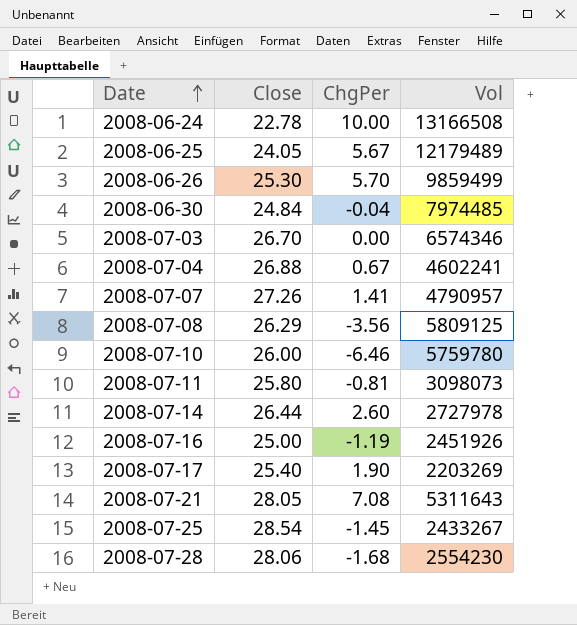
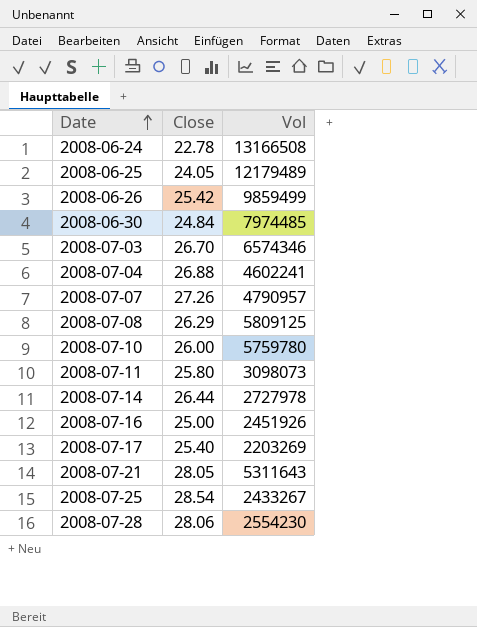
column ChgPer | position: 3 -> none
2008-06-26 | Close: 25.30 -> 25.42

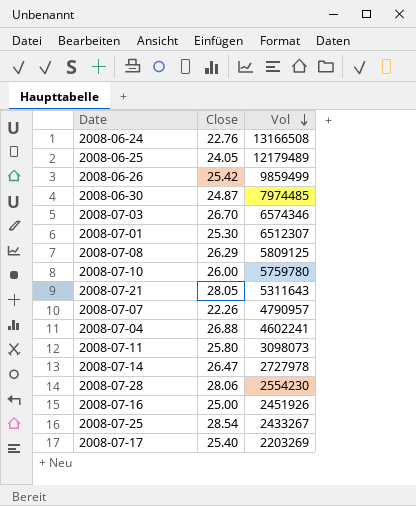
row order: Date ascending -> Vol descending
2008-06-24 | Close: 22.78 -> 22.76
2008-06-30 | Close: 24.84 -> 24.87
row 2008-07-01: none -> 25.30 | 6512307
2008-07-07 | Close: 27.26 -> 22.26
2008-07-14 | Close: 26.44 -> 26.47

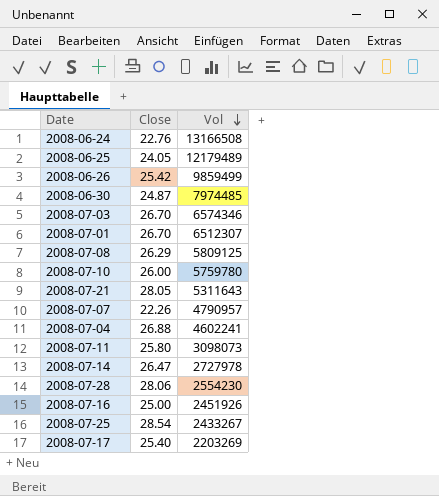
2008-07-01 | Close: 25.30 -> 26.70

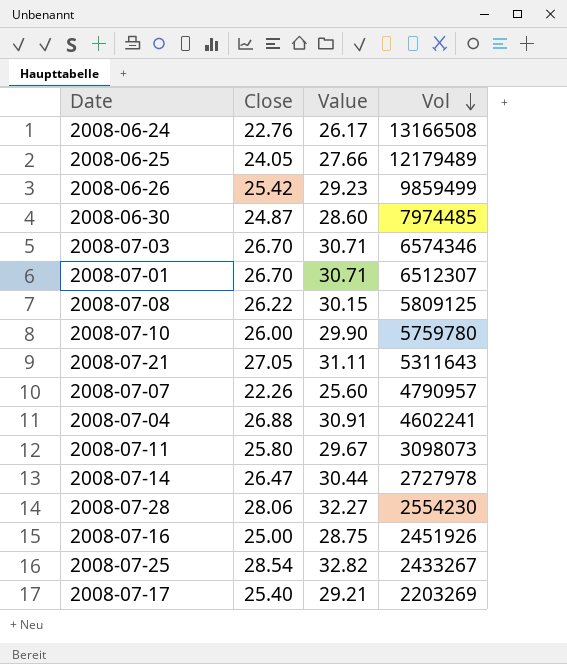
column Value | formula: none -> [Close] * 1.15
2008-07-08 | Close: 26.29 -> 26.22
2008-07-21 | Close: 28.05 -> 27.05

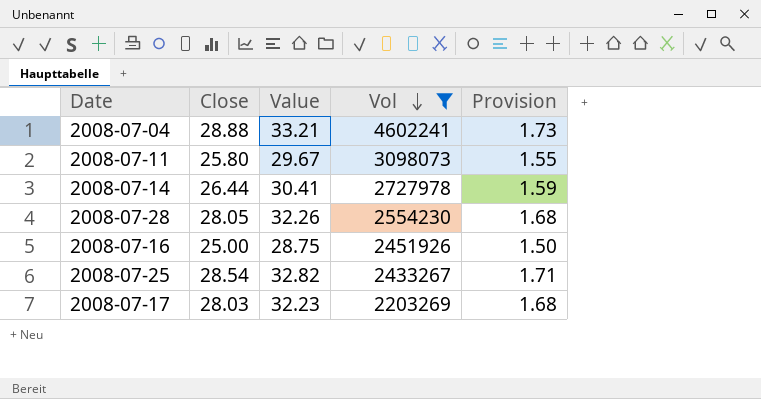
filter: none -> Vol <= 4602241
column Provision | formula: none -> [Close] * 0.06
2008-07-04 | Close: 26.88 -> 28.88
2008-07-04 | Value: 30.91 -> 33.21
2008-07-14 | Close: 26.47 -> 26.44
2008-07-14 | Value: 30.44 -> 30.41
2008-07-28 | Close: 28.06 -> 28.05
2008-07-28 | Value: 32.27 -> 32.26
2008-07-17 | Close: 25.40 -> 28.03
2008-07-17 | Value: 29.21 -> 32.23

